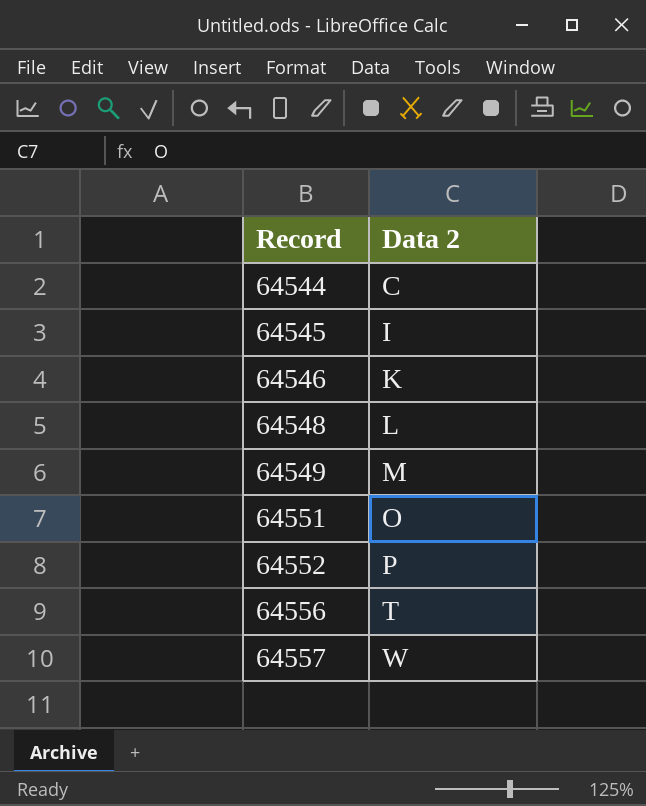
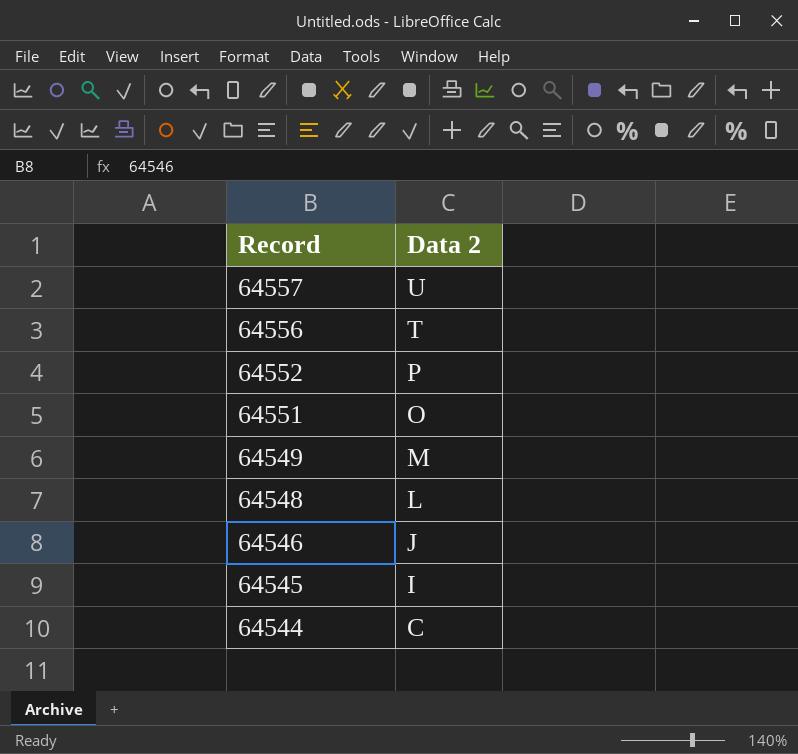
row order: Record ascending -> Record descending
64557 | Data 2: W -> U
64546 | Data 2: K -> J

